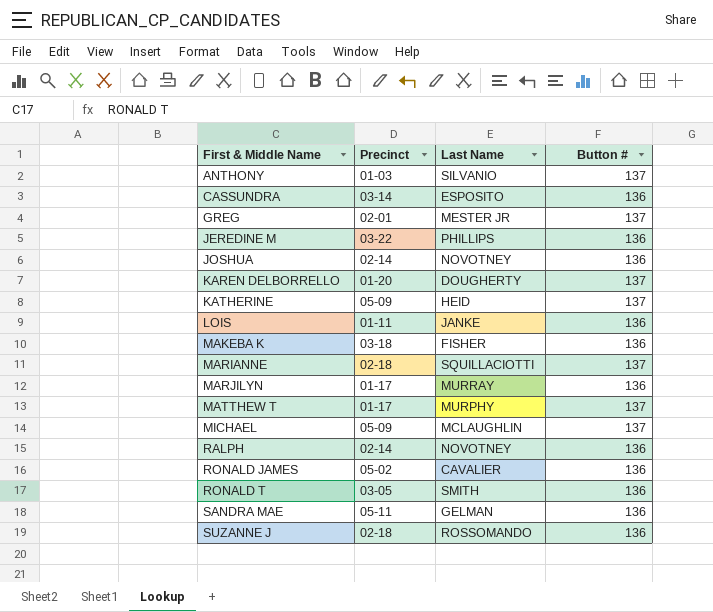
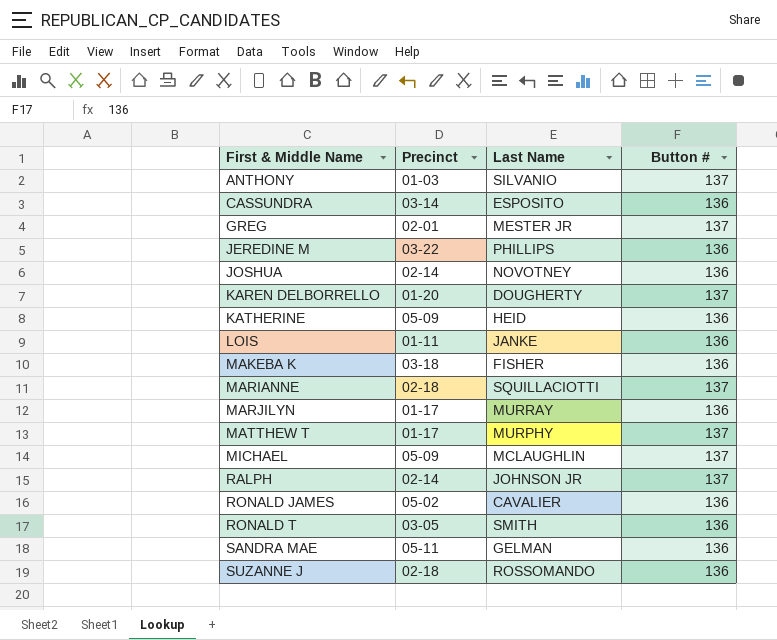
KATHERINE | Button #: 137 -> 136
RALPH | Last Name: NOVOTNEY -> JOHNSON JR
RALPH | Button #: 136 -> 137

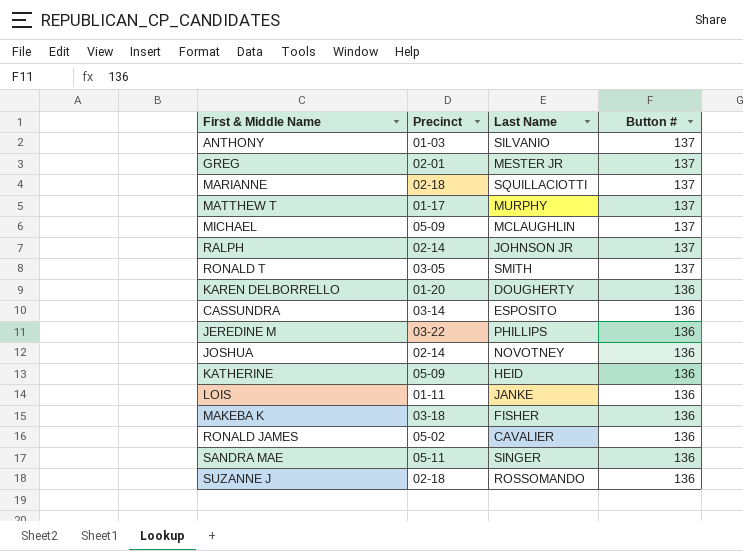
row order: First & Middle Name ascending -> Button # descending
row MARJILYN: 01-17 | MURRAY | 136 -> none
RONALD T | Button #: 136 -> 137
KAREN DELBORRELLO | Button #: 137 -> 136
SANDRA MAE | Last Name: GELMAN -> SINGER

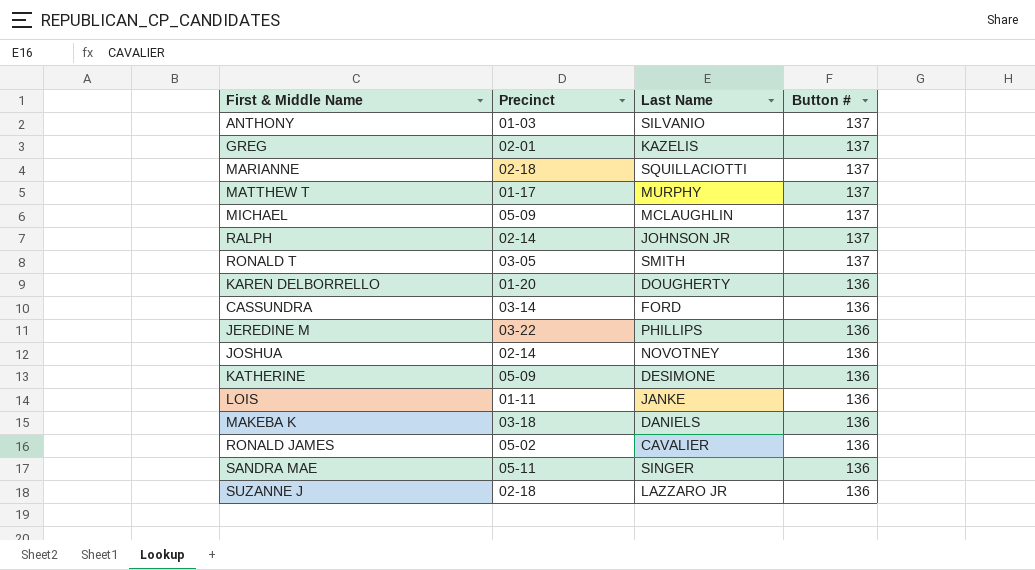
GREG | Last Name: MESTER JR -> KAZELIS
CASSUNDRA | Last Name: ESPOSITO -> FORD
KATHERINE | Last Name: HEID -> DESIMONE
MAKEBA K | Last Name: FISHER -> DANIELS
SUZANNE J | Last Name: ROSSOMANDO -> LAZZARO JR

